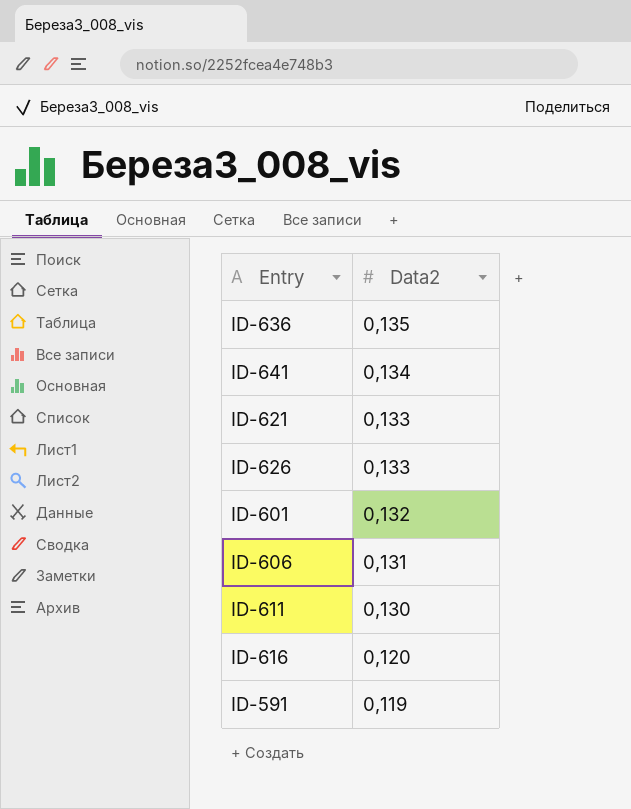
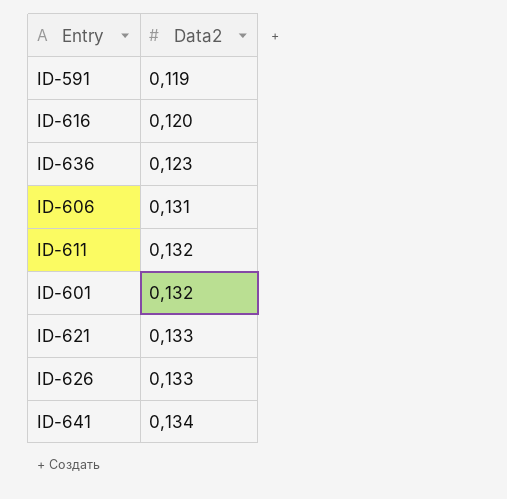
row order: Data2 descending -> Data2 ascending
ID-636 | Data2: 0,135 -> 0,123
ID-611 | Data2: 0,130 -> 0,132

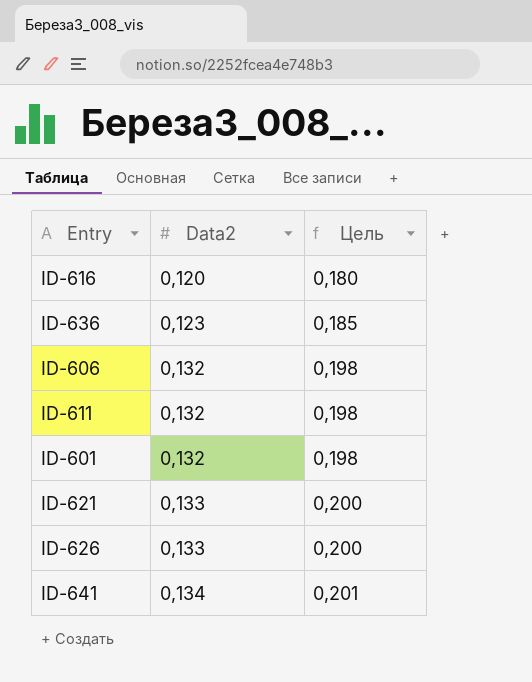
column Цель | formula: none -> [Data2] * 1,5
row ID-591: 0,119 -> none
ID-606 | Data2: 0,131 -> 0,132

